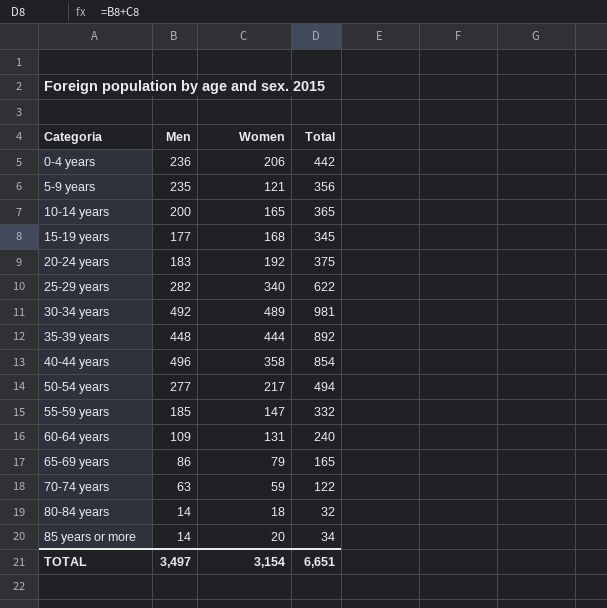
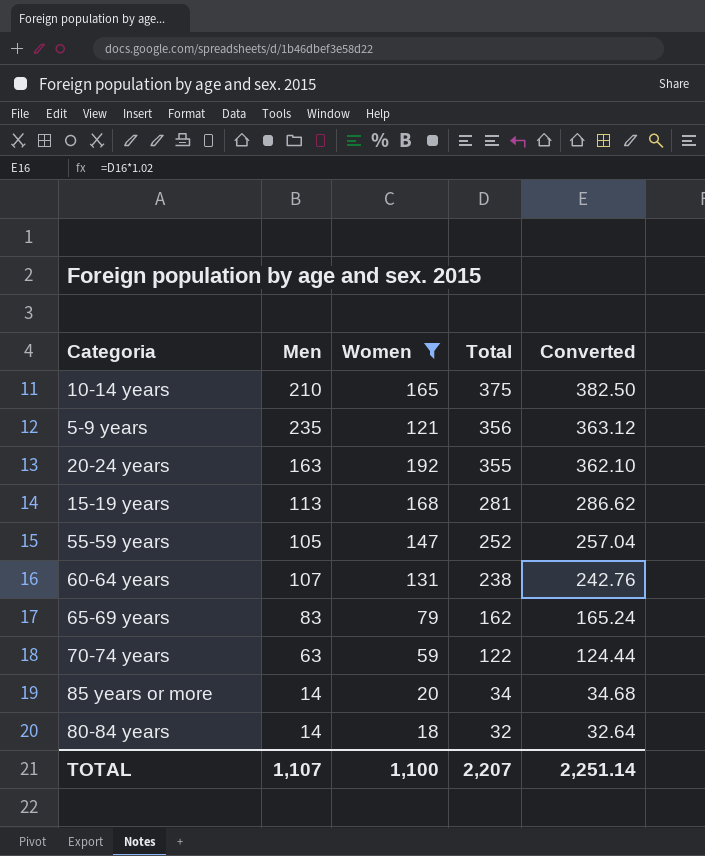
filter: none -> Women <= 192
row order: Categoria ascending -> Total descending
column Converted | formula: none -> [Total] * 1.02
10-14 years | Men: 200 -> 210
10-14 years | Total: 365 -> 375
20-24 years | Men: 183 -> 163
20-24 years | Total: 375 -> 355
15-19 years | Men: 177 -> 113
15-19 years | Total: 345 -> 281
55-59 years | Men: 185 -> 105
55-59 years | Total: 332 -> 252
60-64 years | Men: 109 -> 107
60-64 years | Total: 240 -> 238
65-69 years | Men: 86 -> 83
65-69 years | Total: 165 -> 162
TOTAL | Men: 3,497 -> 1,107
TOTAL | Women: 3,154 -> 1,100
TOTAL | Total: 6,651 -> 2,207

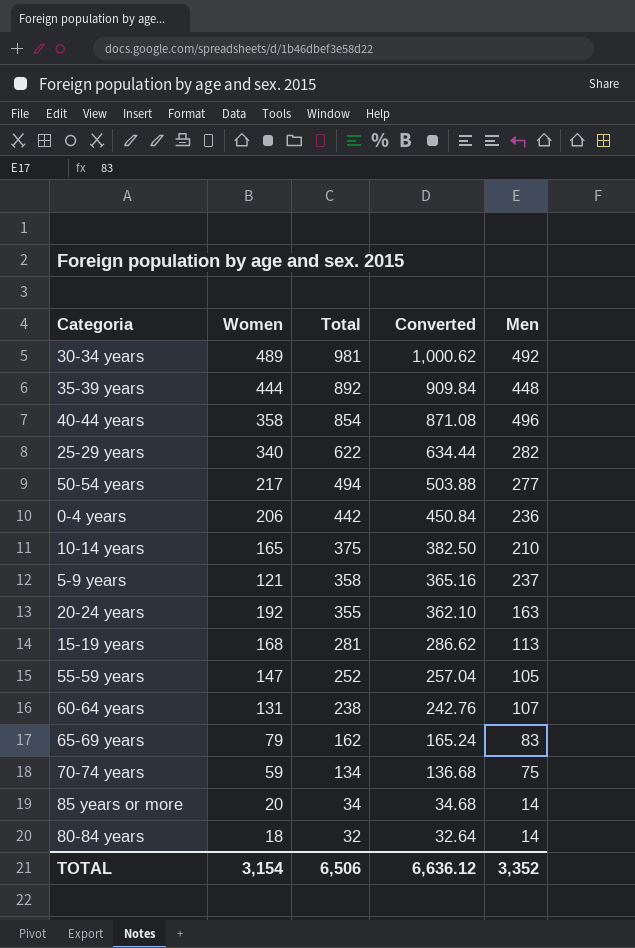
filter: Women <= 192 -> none
column Men | position: 2 -> 5
5-9 years | Total: 356 -> 358
5-9 years | Converted: 363.12 -> 365.16
5-9 years | Men: 235 -> 237
70-74 years | Total: 122 -> 134
70-74 years | Converted: 124.44 -> 136.68
70-74 years | Men: 63 -> 75
TOTAL | Women: 1,100 -> 3,154
TOTAL | Total: 2,207 -> 6,506
TOTAL | Converted: 2,251.14 -> 6,636.12
TOTAL | Men: 1,107 -> 3,352

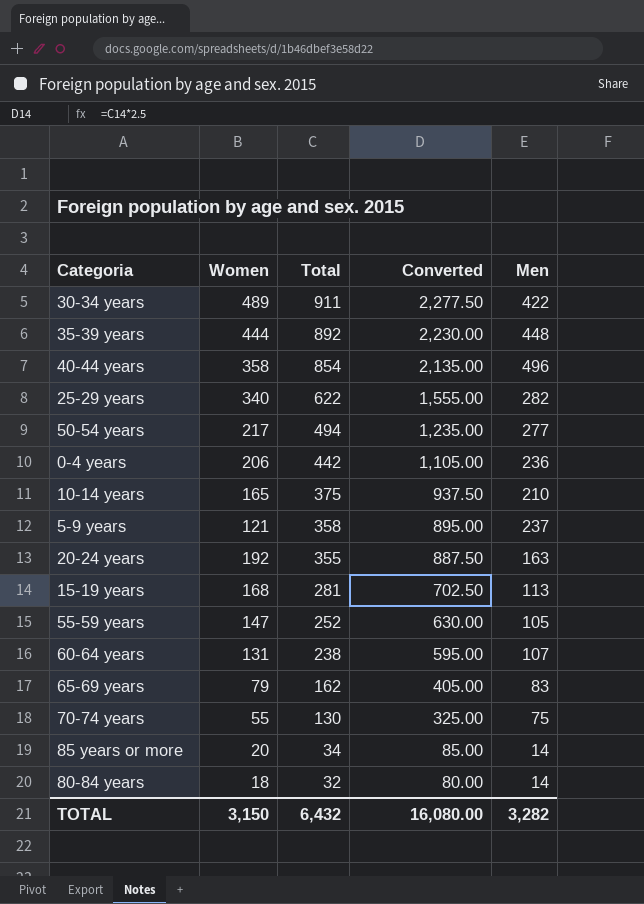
column Converted | formula: [Total] * 1.02 -> [Total] * 2.5
30-34 years | Total: 981 -> 911
30-34 years | Men: 492 -> 422
70-74 years | Women: 59 -> 55
70-74 years | Total: 134 -> 130
TOTAL | Women: 3,154 -> 3,150
TOTAL | Total: 6,506 -> 6,432
TOTAL | Converted: 6,636.12 -> 16,080.00
TOTAL | Men: 3,352 -> 3,282

